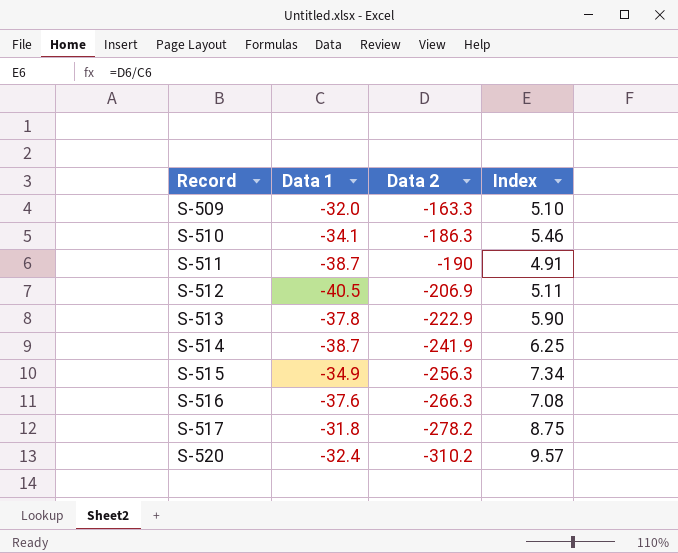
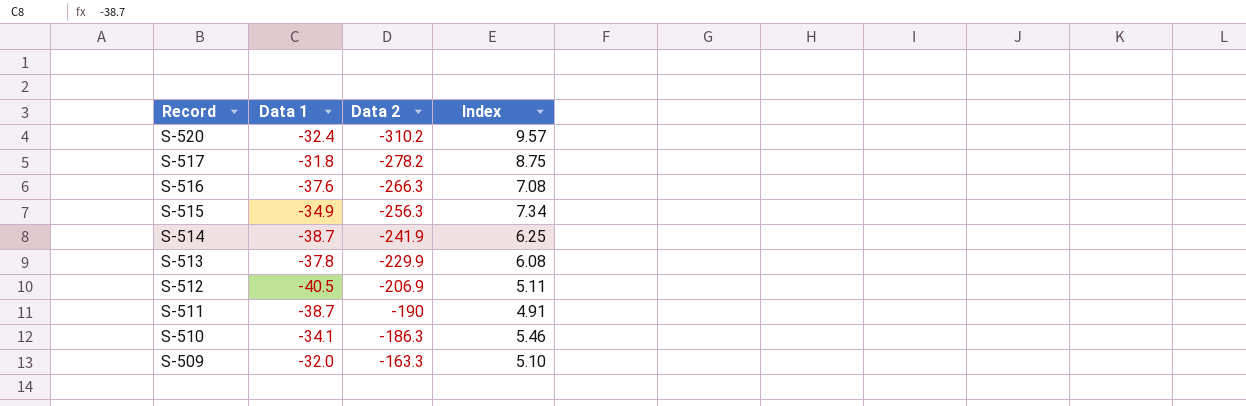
row order: Record ascending -> Record descending
S-513 | Data 2: -222.9 -> -229.9
S-513 | Index: 5.90 -> 6.08

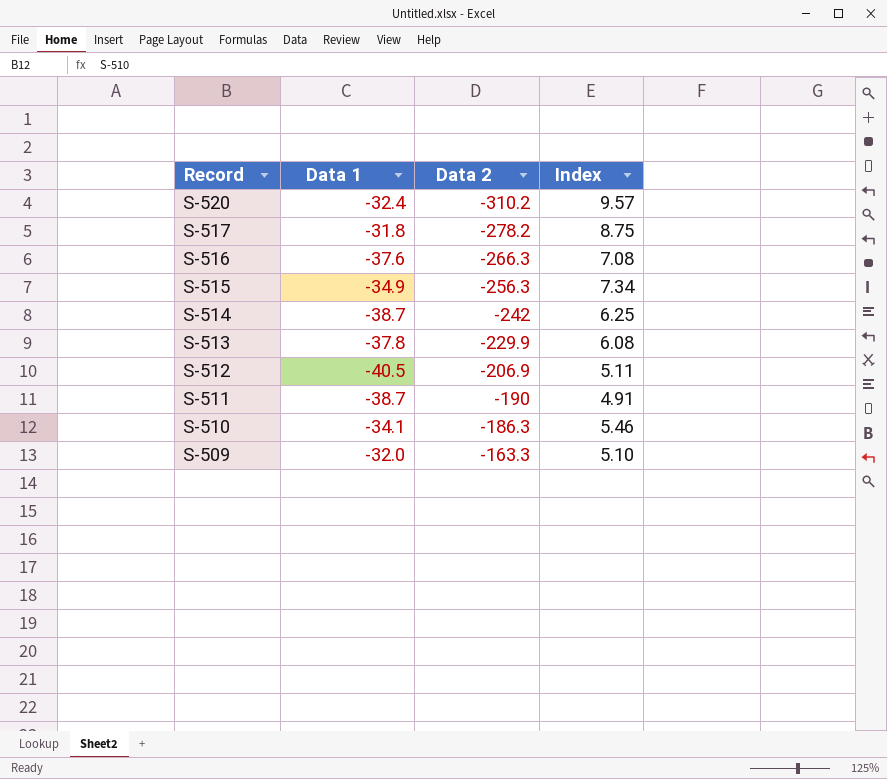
S-514 | Data 2: -241.9 -> -242

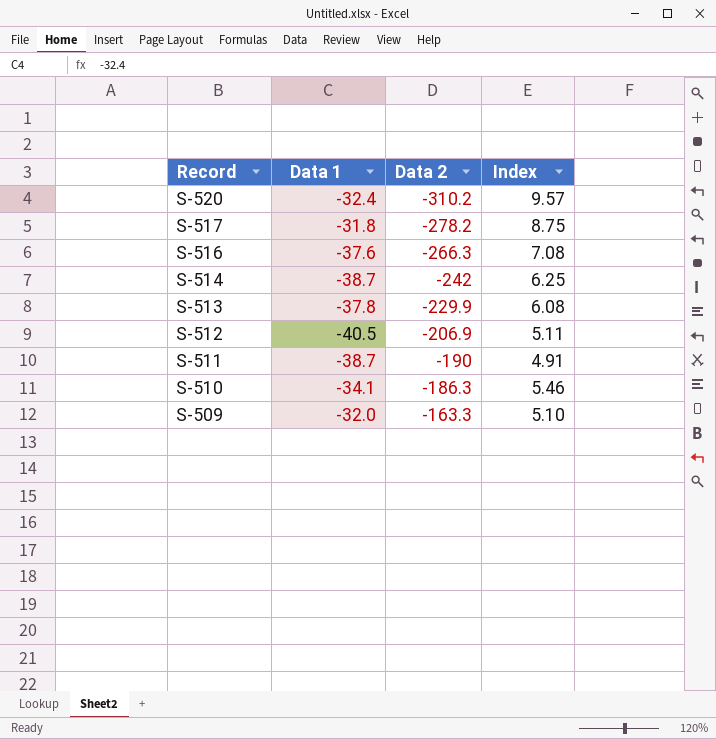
row S-515: -34.9 | -256.3 | 7.34 -> none

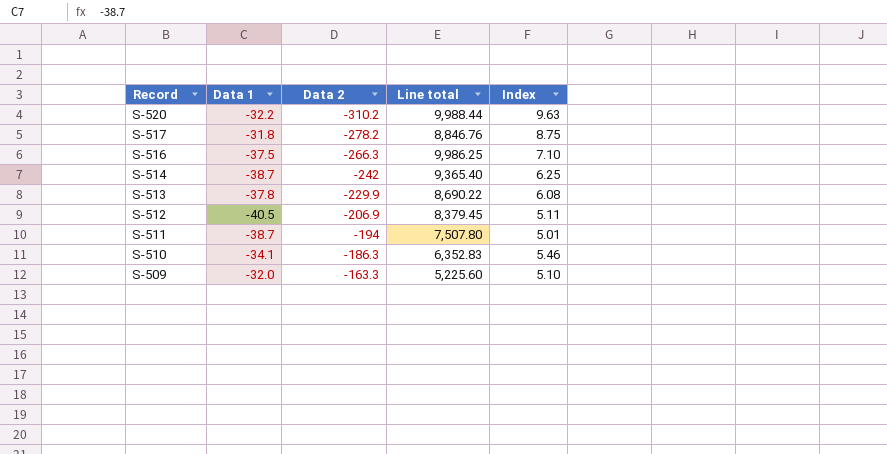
column Line total | formula: none -> [Data 1] * [Data 2]
S-520 | Data 1: -32.4 -> -32.2
S-520 | Index: 9.57 -> 9.63
S-516 | Data 1: -37.6 -> -37.5
S-516 | Index: 7.08 -> 7.10
S-511 | Data 2: -190 -> -194
S-511 | Index: 4.91 -> 5.01

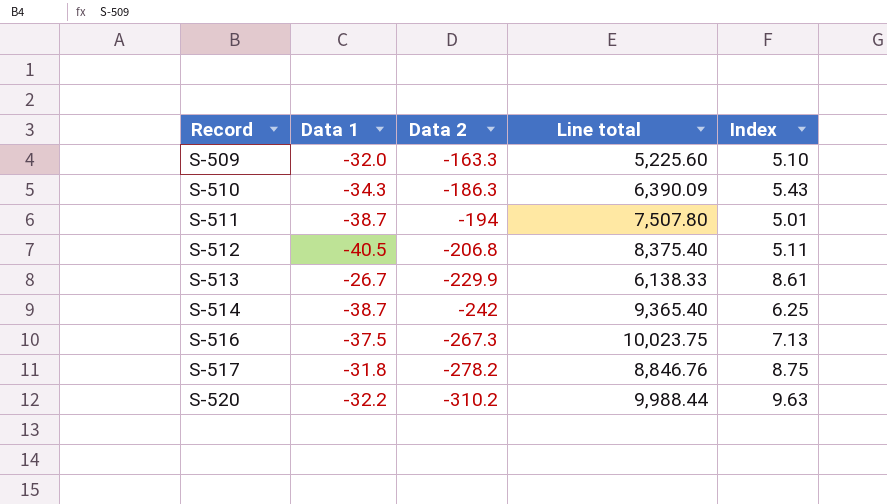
row order: Record descending -> Record ascending
S-510 | Data 1: -34.1 -> -34.3
S-510 | Line total: 6,352.83 -> 6,390.09
S-510 | Index: 5.46 -> 5.43
S-512 | Data 2: -206.9 -> -206.8
S-512 | Line total: 8,379.45 -> 8,375.40
S-513 | Data 1: -37.8 -> -26.7
S-513 | Line total: 8,690.22 -> 6,138.33
S-513 | Index: 6.08 -> 8.61
S-516 | Data 2: -266.3 -> -267.3
S-516 | Line total: 9,986.25 -> 10,023.75
S-516 | Index: 7.10 -> 7.13

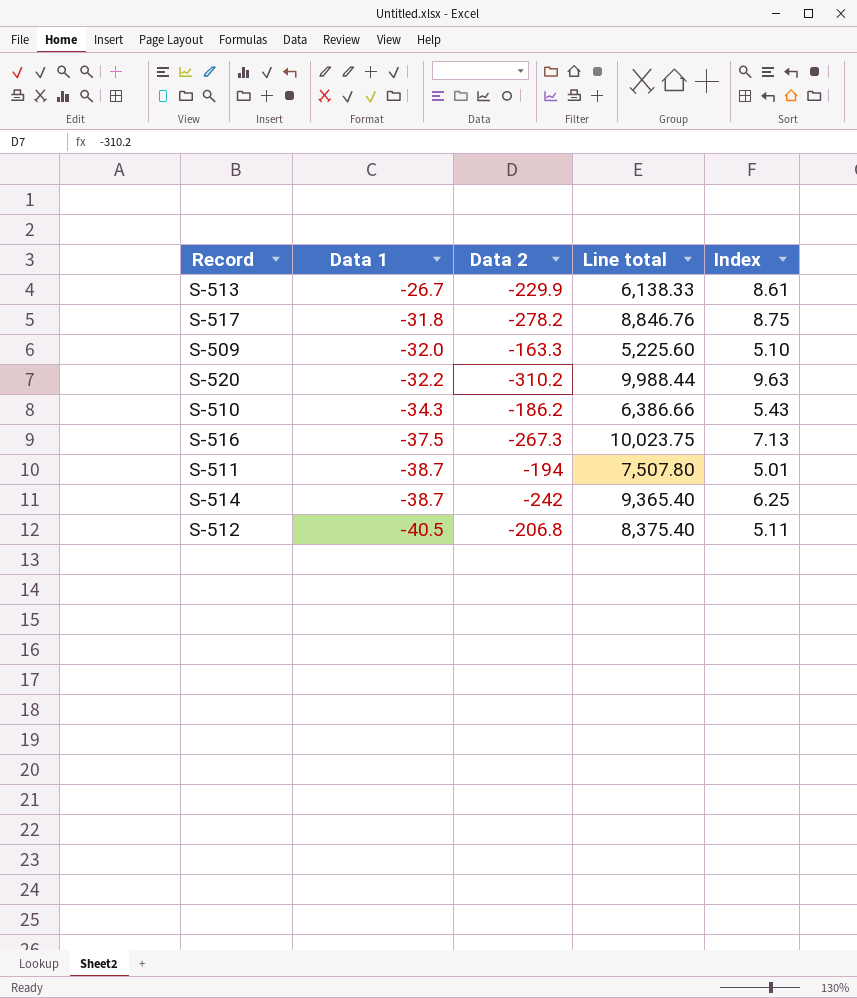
row order: Record ascending -> Data 1 descending
S-510 | Data 2: -186.3 -> -186.2
S-510 | Line total: 6,390.09 -> 6,386.66

